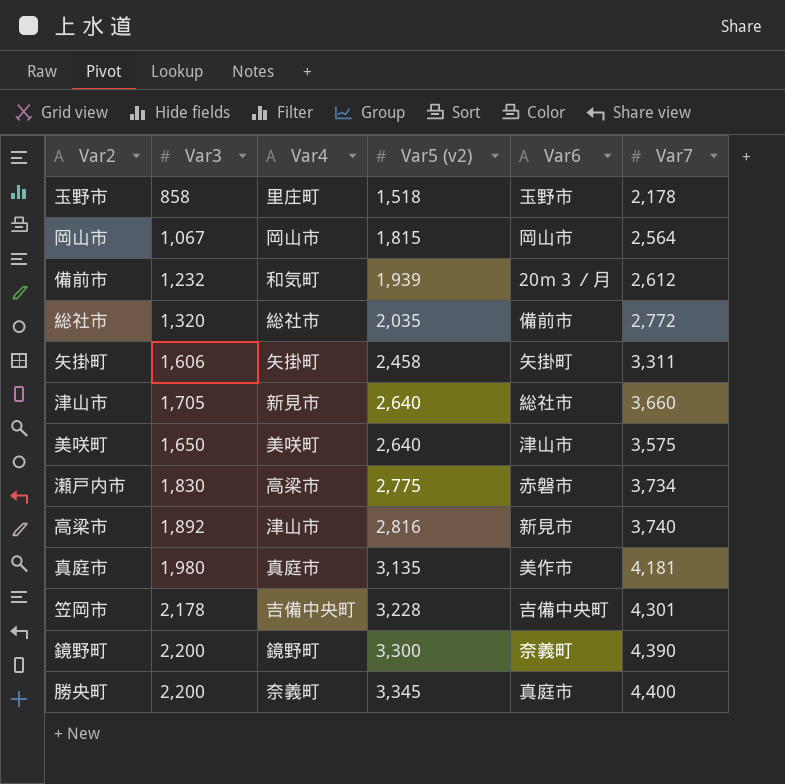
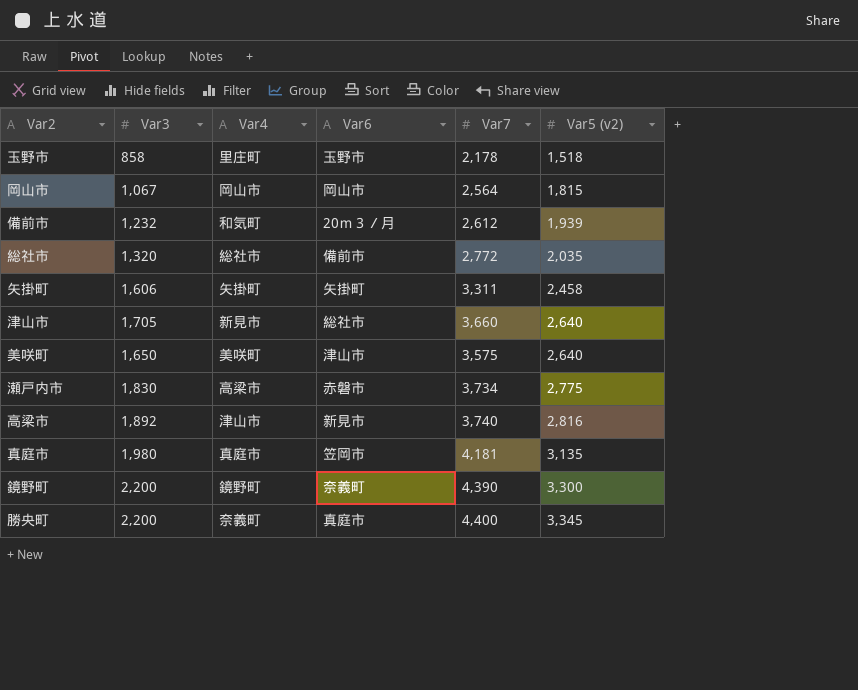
column Var5 (v2) | position: 4 -> 6
row 笠岡市: 2,178 | 吉備中央町 | 3,228 | 吉備中央町 | 4,301 -> none
真庭市 | Var6: 美作市 -> 笠岡市

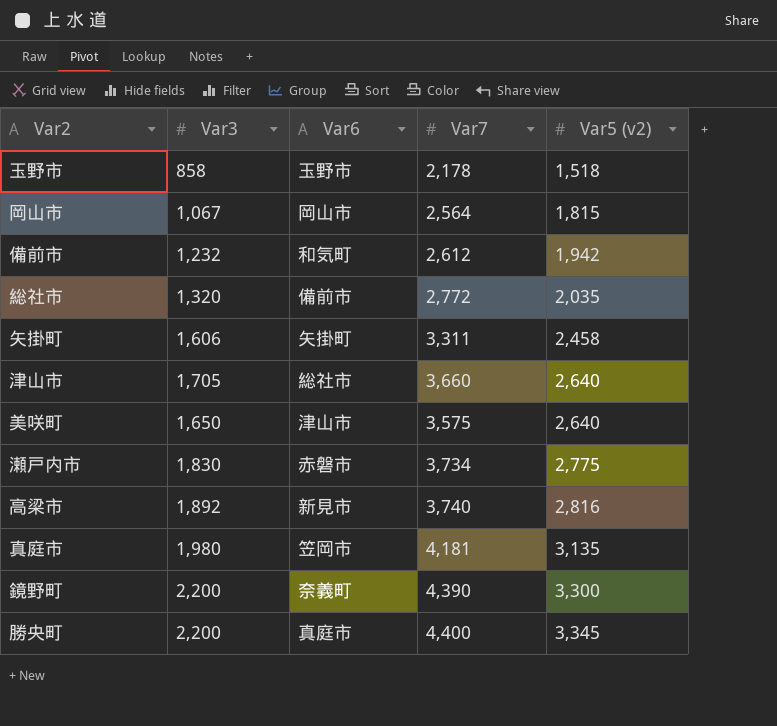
column Var4 | position: 3 -> none
備前市 | Var6: 20ｍ３／月 -> 和気町
備前市 | Var5 (v2): 1,939 -> 1,942

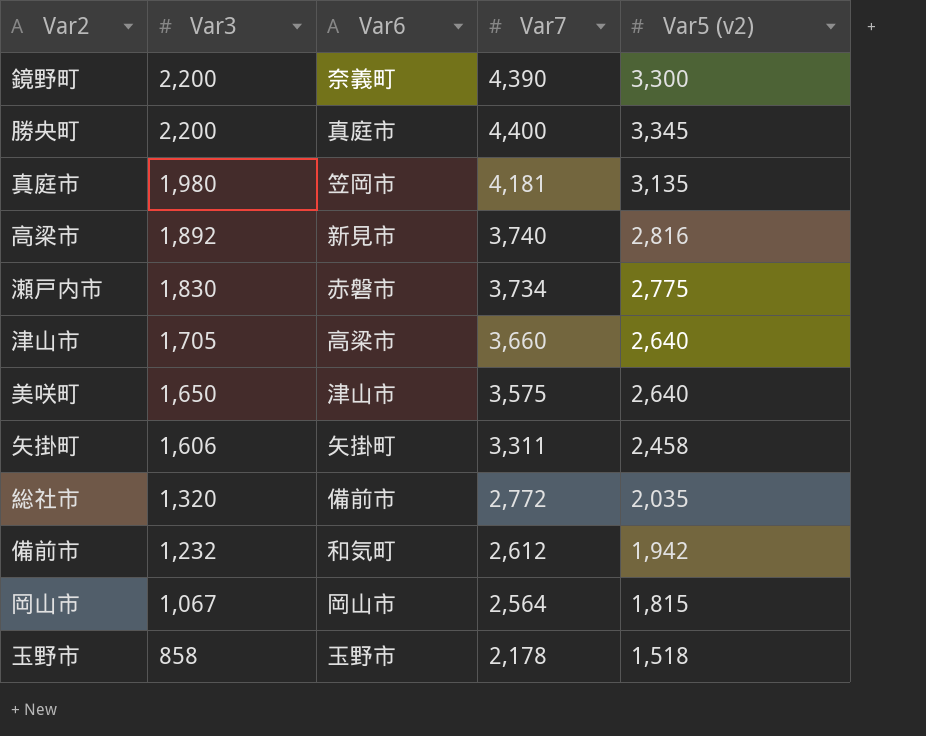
row order: Var5 (v2) ascending -> Var3 descending
津山市 | Var6: 総社市 -> 高梁市

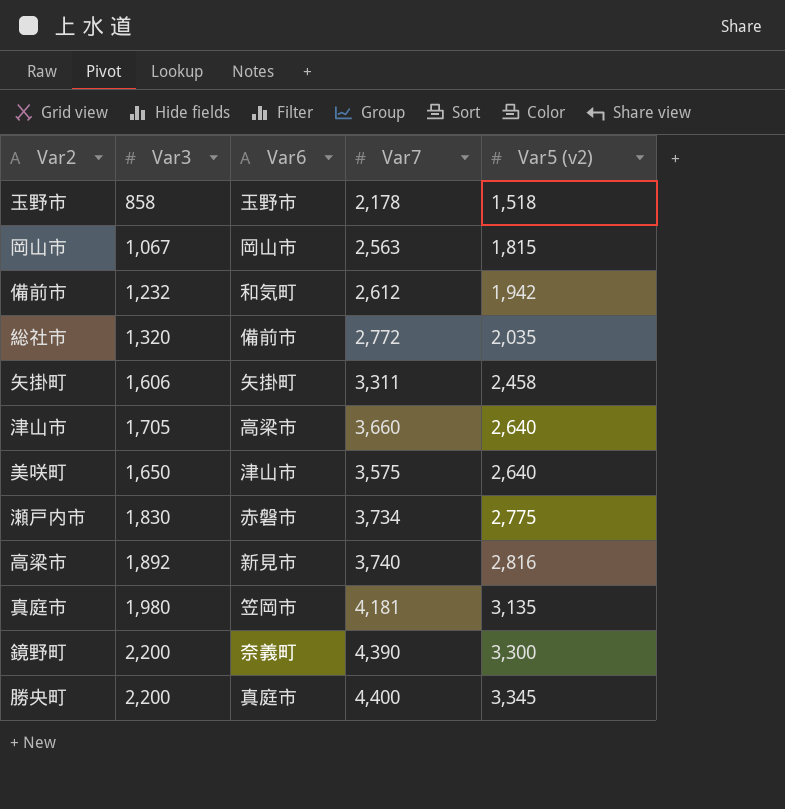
row order: Var3 descending -> Var5 (v2) ascending
岡山市 | Var7: 2,564 -> 2,563

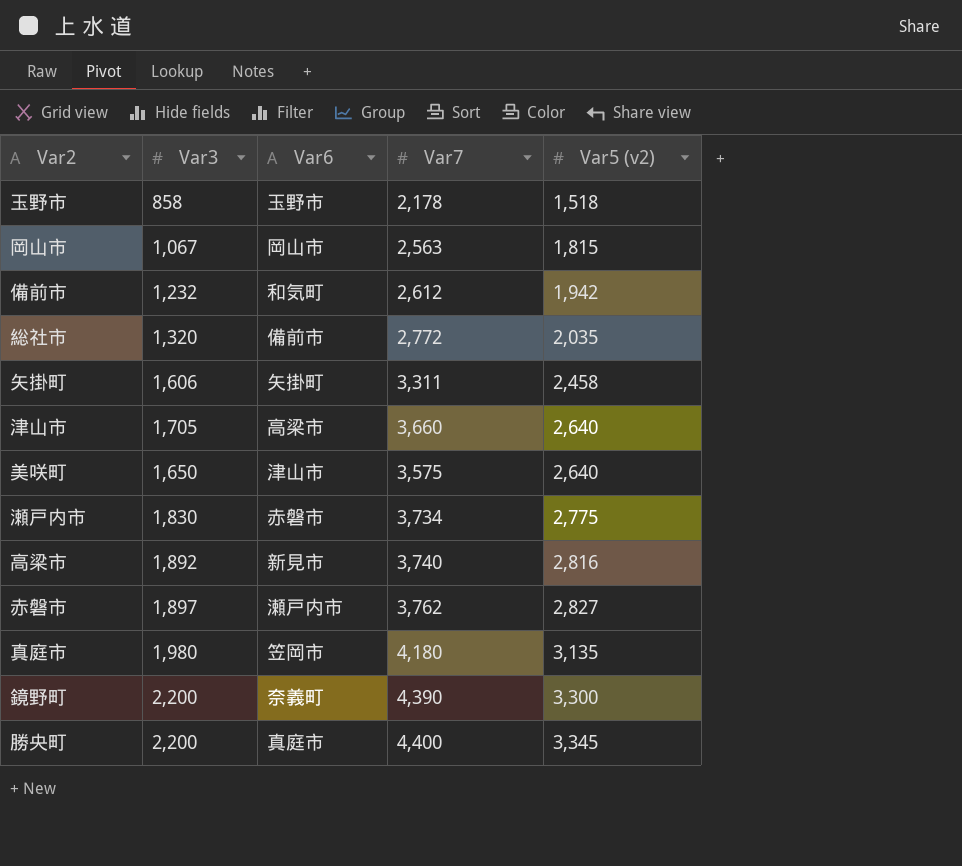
row 赤磐市: none -> 1,897 | 瀬戸内市 | 3,762 | 2,827
真庭市 | Var7: 4,181 -> 4,180

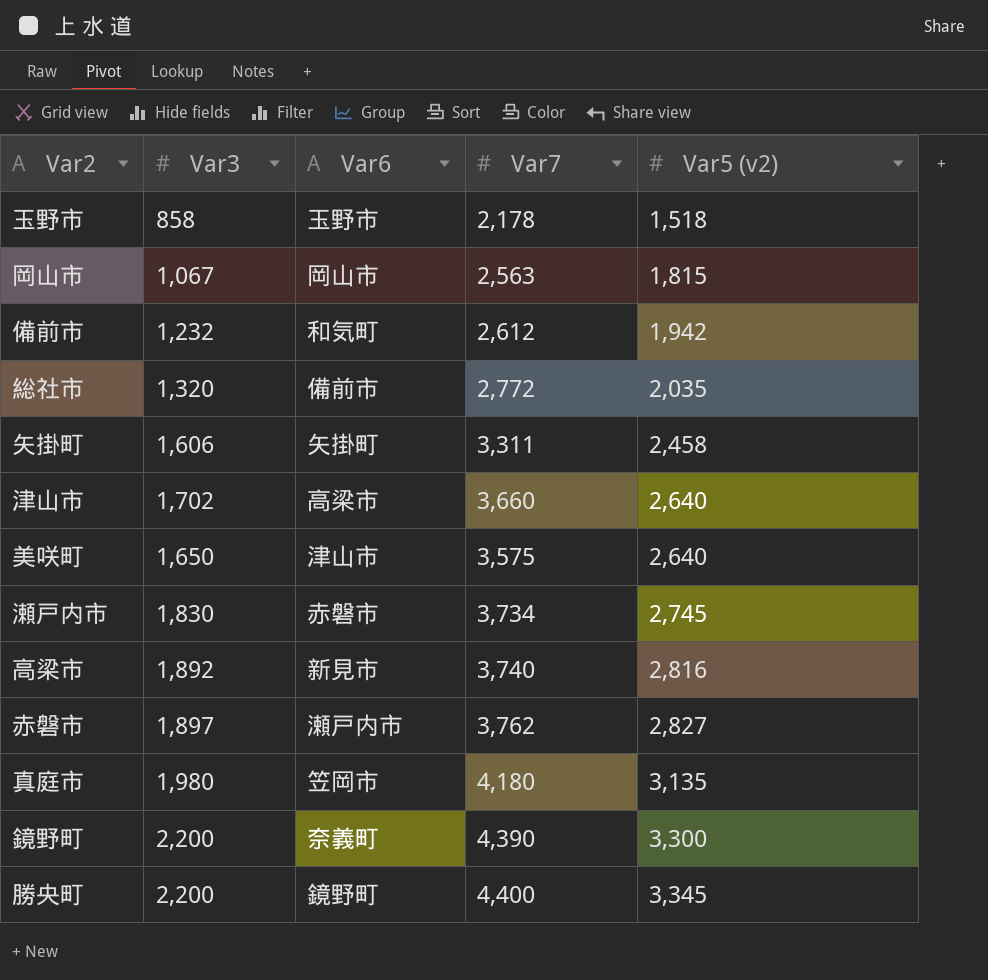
津山市 | Var3: 1,705 -> 1,702
瀬戸内市 | Var5 (v2): 2,775 -> 2,745
勝央町 | Var6: 真庭市 -> 鏡野町

